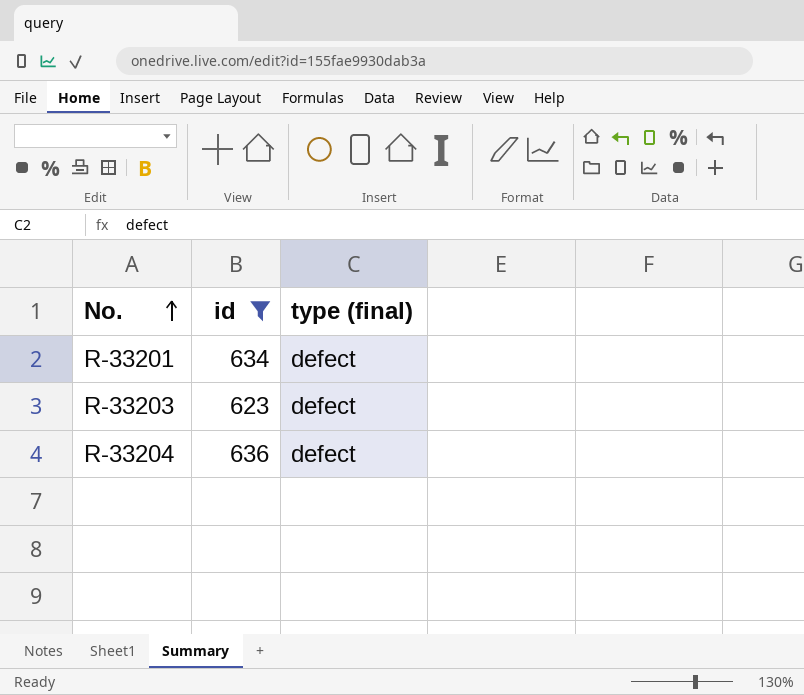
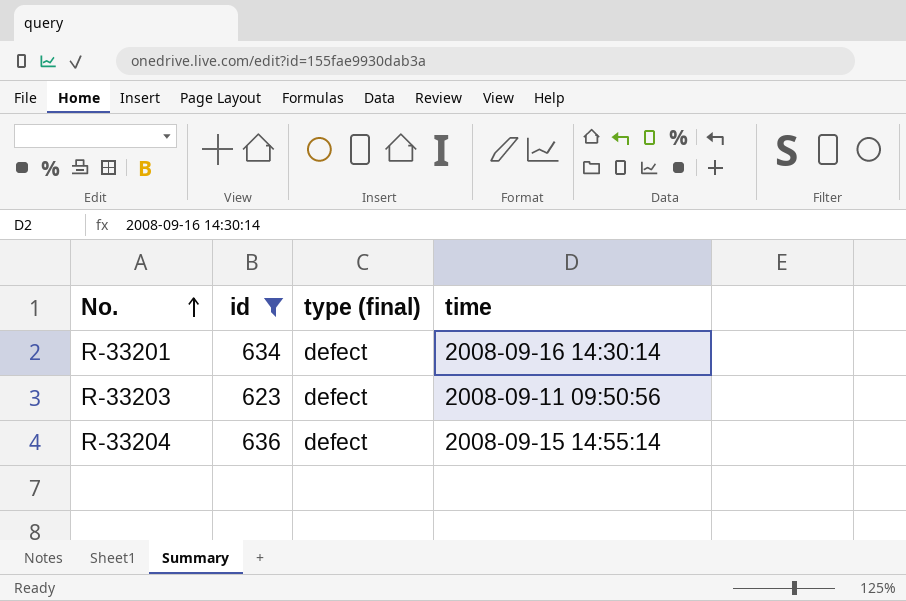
column time | position: none -> 4

